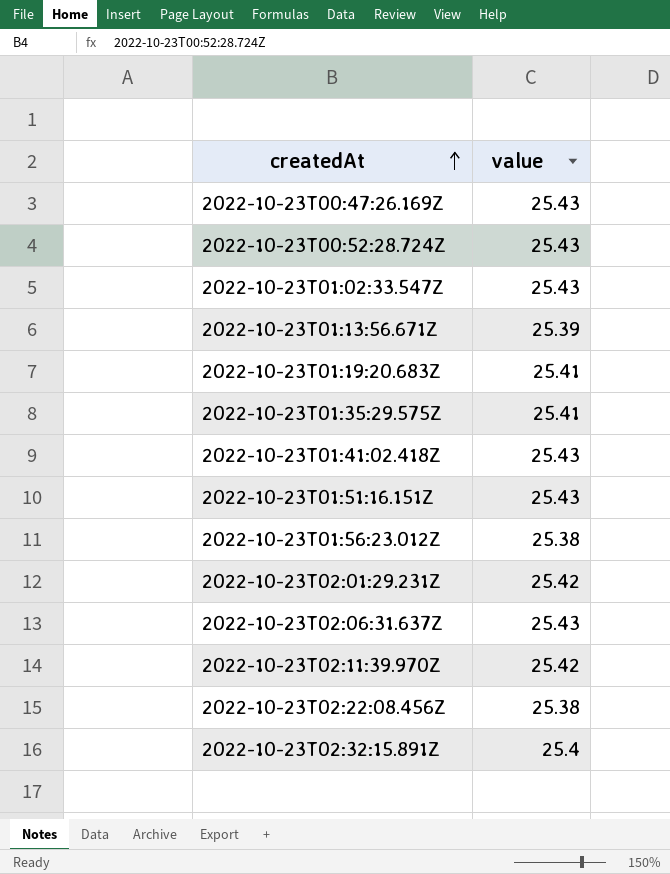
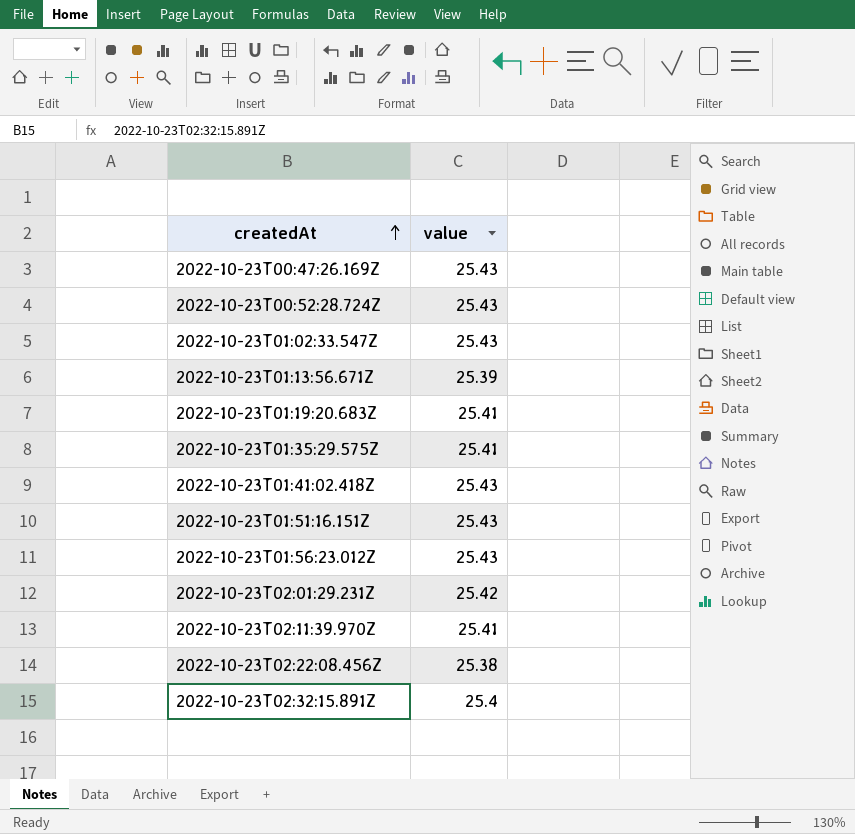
row 2022-10-23T02:06:31.637Z: 25.43 -> none
2022-10-23T01:56:23.012Z | value: 25.38 -> 25.43
2022-10-23T02:11:39.970Z | value: 25.42 -> 25.41

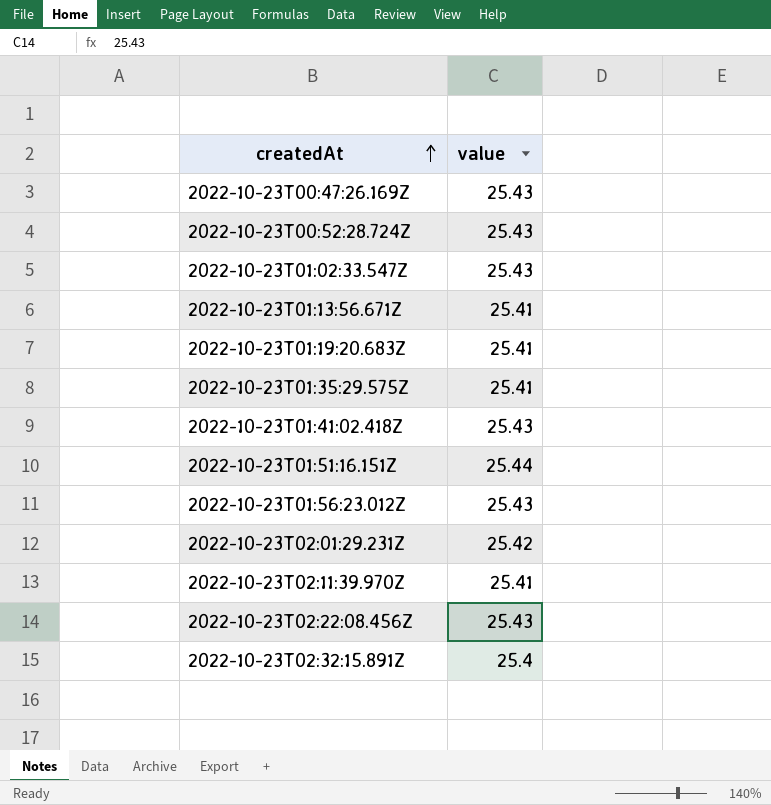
2022-10-23T01:13:56.671Z | value: 25.39 -> 25.41
2022-10-23T01:51:16.151Z | value: 25.43 -> 25.44
2022-10-23T02:22:08.456Z | value: 25.38 -> 25.43

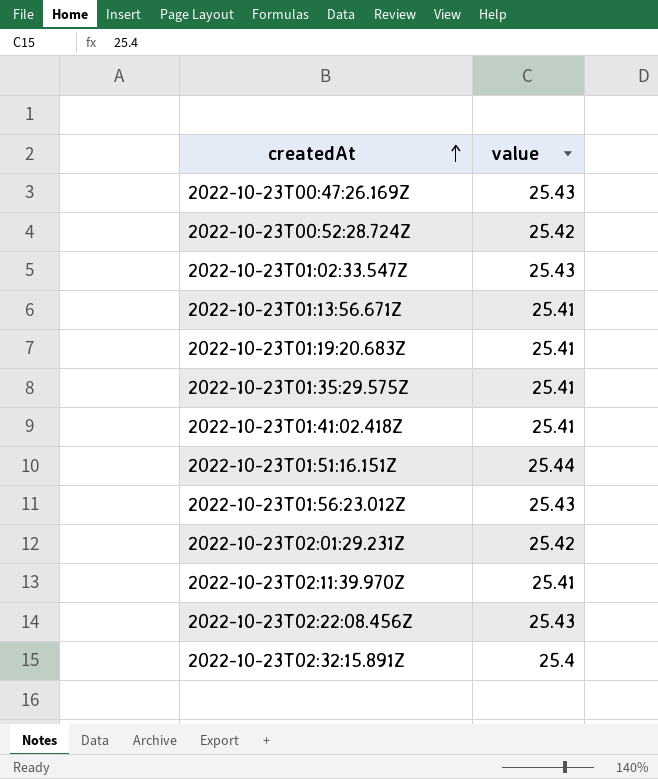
2022-10-23T00:52:28.724Z | value: 25.43 -> 25.42
2022-10-23T01:41:02.418Z | value: 25.43 -> 25.41

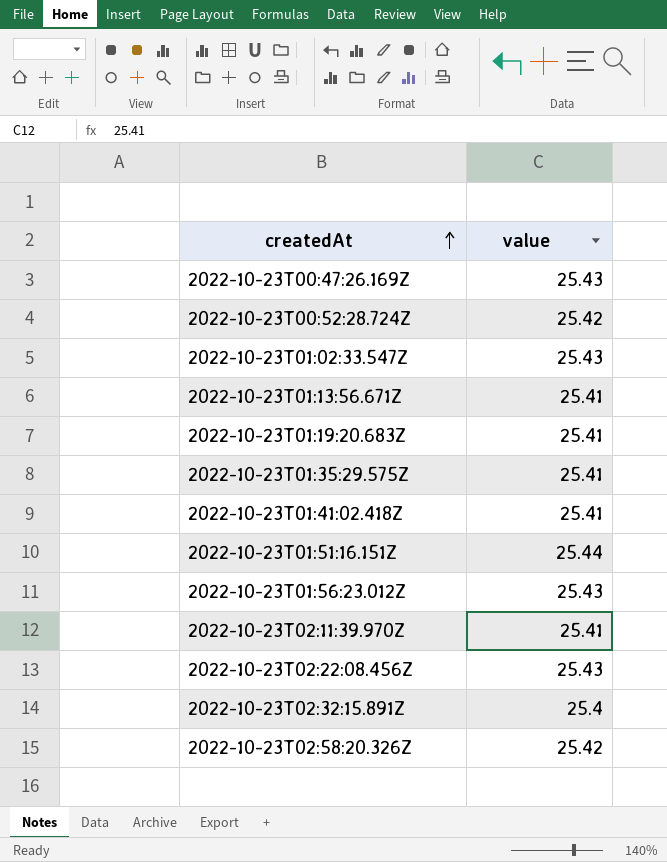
row 2022-10-23T02:01:29.231Z: 25.42 -> none
row 2022-10-23T02:58:20.326Z: none -> 25.42

